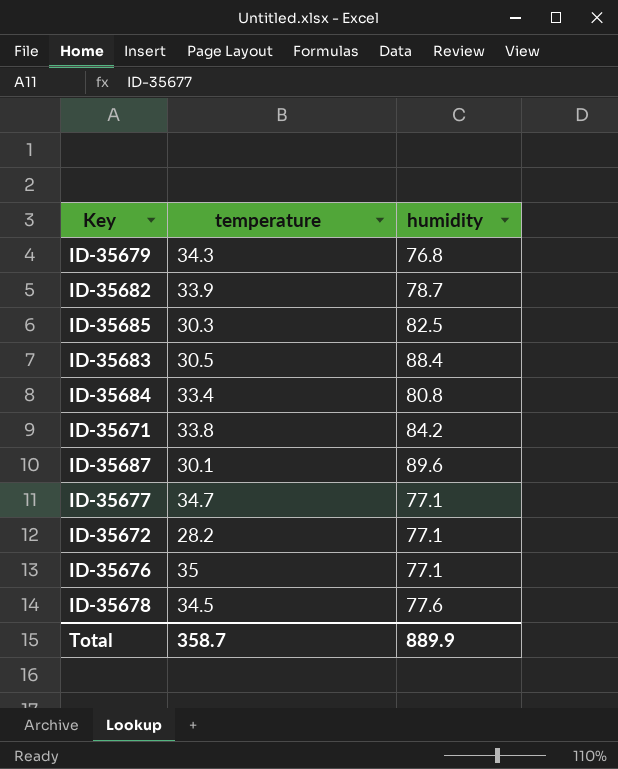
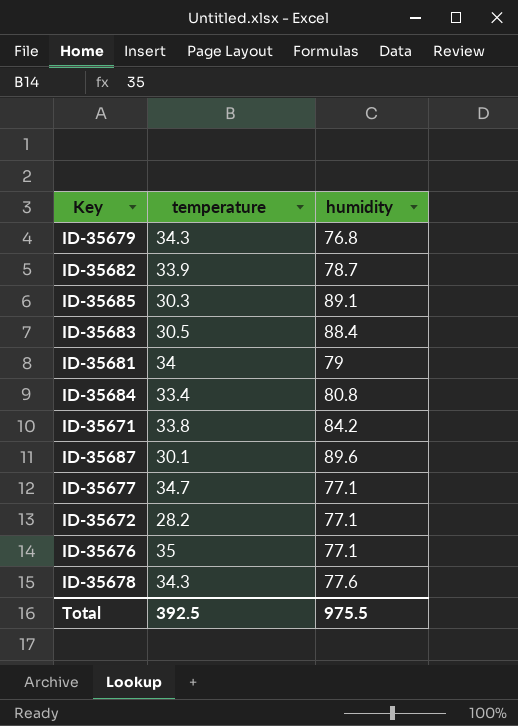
ID-35685 | humidity: 82.5 -> 89.1
row ID-35681: none -> 34 | 79
ID-35678 | temperature: 34.5 -> 34.3
Total | temperature: 358.7 -> 392.5
Total | humidity: 889.9 -> 975.5

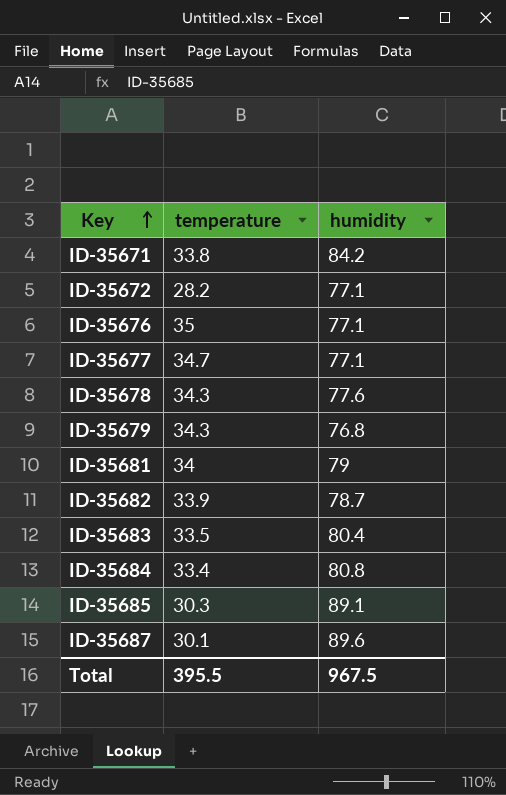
row order: none -> Key ascending
ID-35683 | temperature: 30.5 -> 33.5
ID-35683 | humidity: 88.4 -> 80.4
Total | temperature: 392.5 -> 395.5
Total | humidity: 975.5 -> 967.5

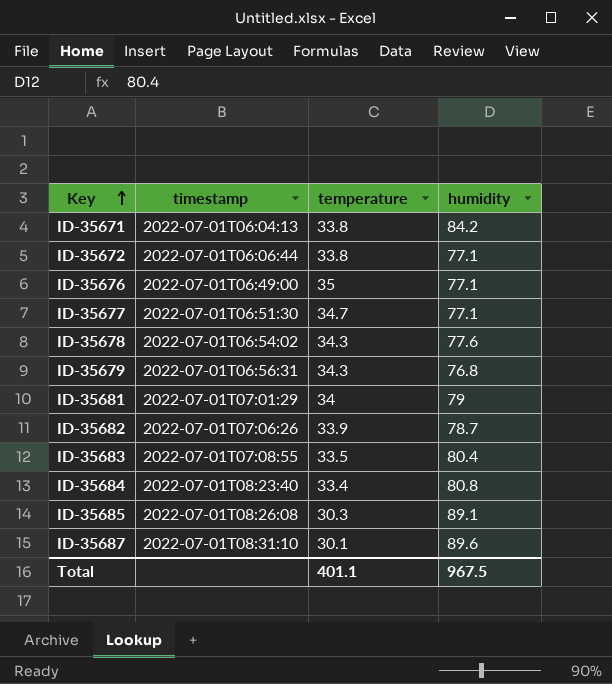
column timestamp | position: none -> 2
ID-35672 | temperature: 28.2 -> 33.8
Total | temperature: 395.5 -> 401.1

